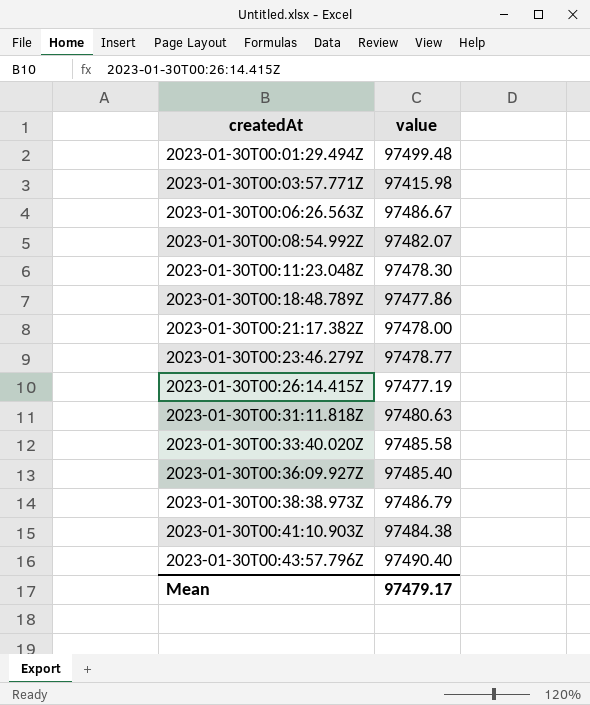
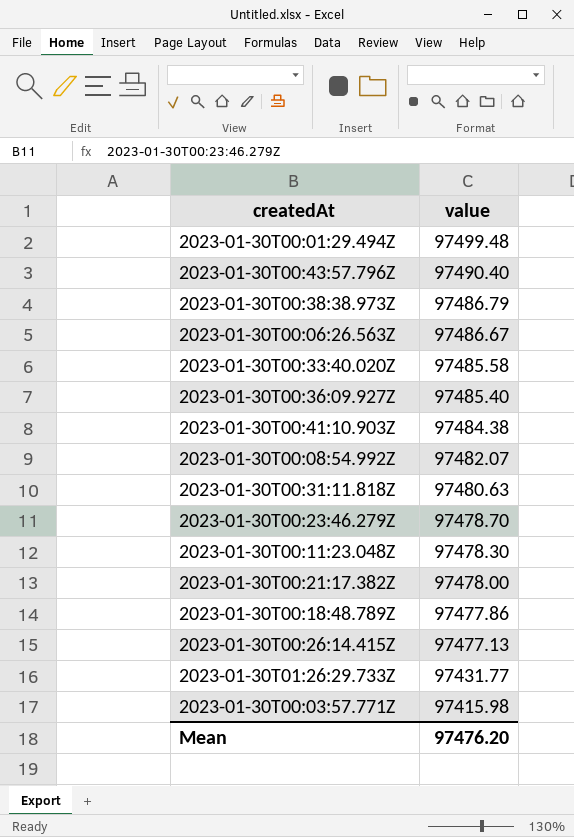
row order: createdAt ascending -> value descending
2023-01-30T00:23:46.279Z | value: 97478.77 -> 97478.70
2023-01-30T00:26:14.415Z | value: 97477.19 -> 97477.13
row 2023-01-30T01:26:29.733Z: none -> 97431.77
Mean | value: 97479.17 -> 97476.20

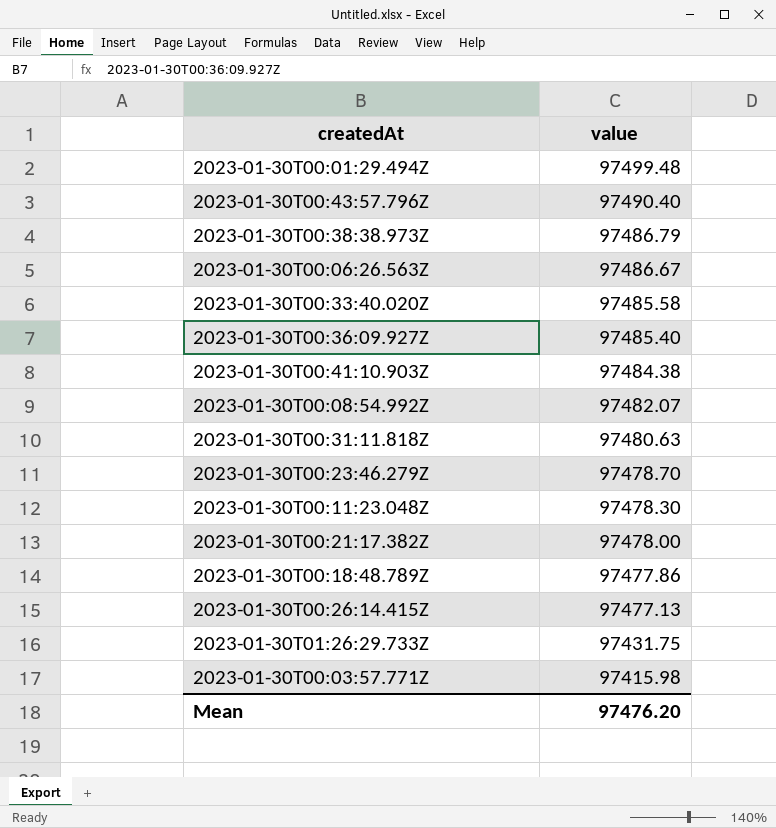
2023-01-30T01:26:29.733Z | value: 97431.77 -> 97431.75

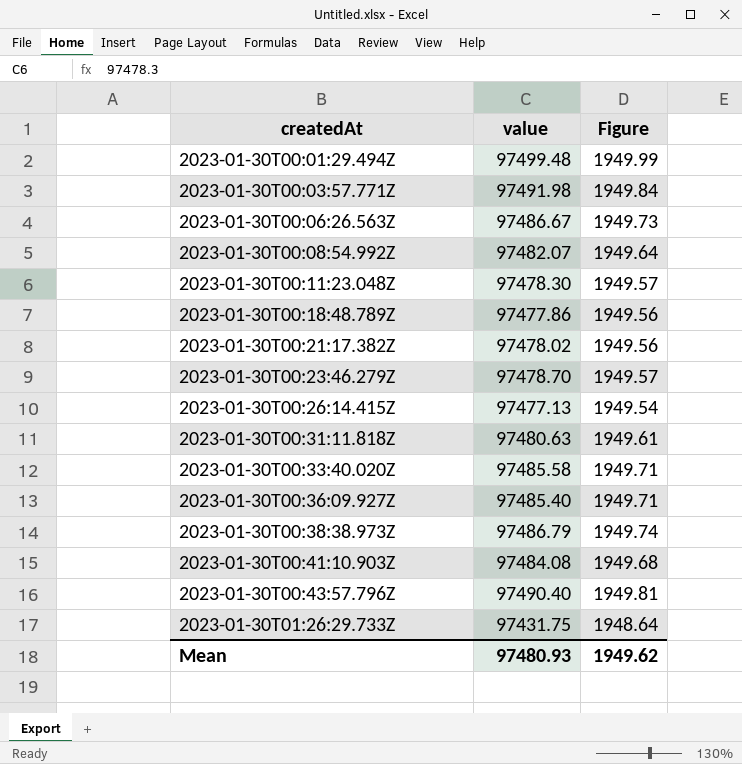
row order: value descending -> createdAt ascending
column Figure | formula: none -> [value] * 0.02
2023-01-30T00:03:57.771Z | value: 97415.98 -> 97491.98
2023-01-30T00:21:17.382Z | value: 97478.00 -> 97478.02
2023-01-30T00:41:10.903Z | value: 97484.38 -> 97484.08
Mean | value: 97476.20 -> 97480.93

